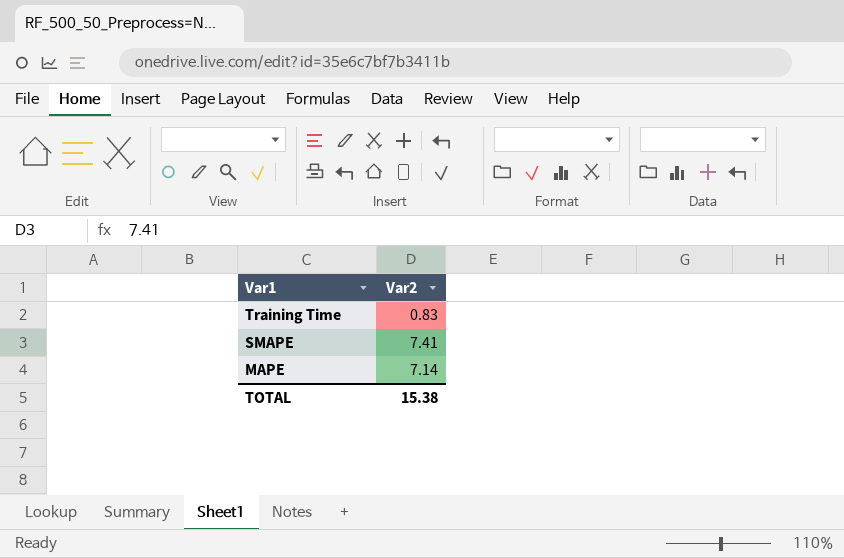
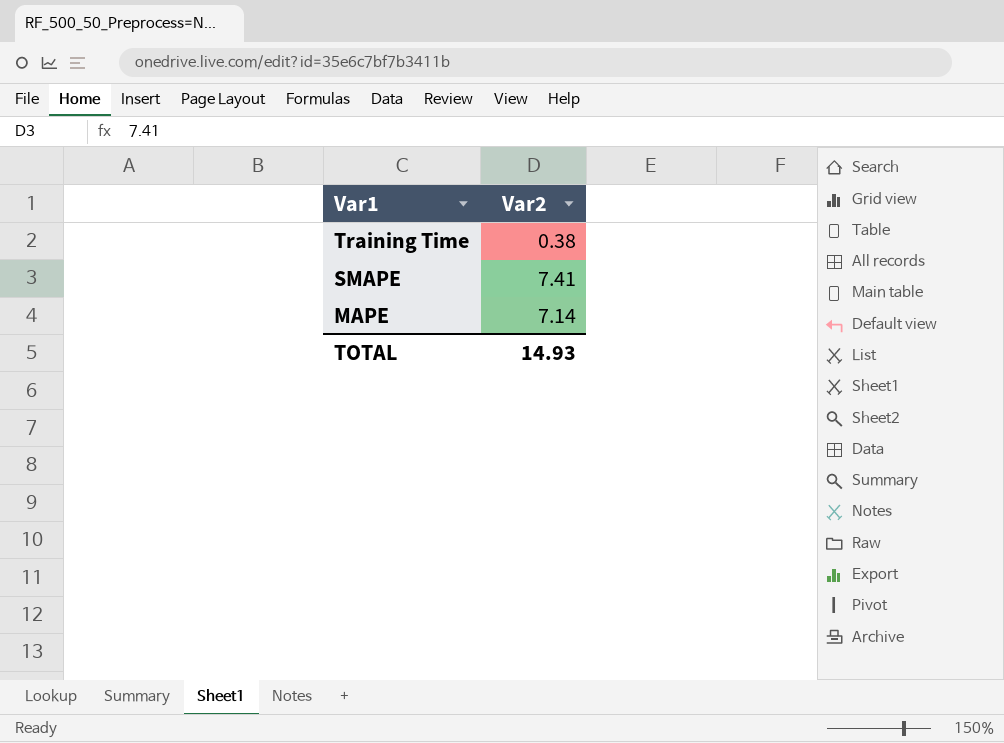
Training Time | Var2: 0.83 -> 0.38
TOTAL | Var2: 15.38 -> 14.93

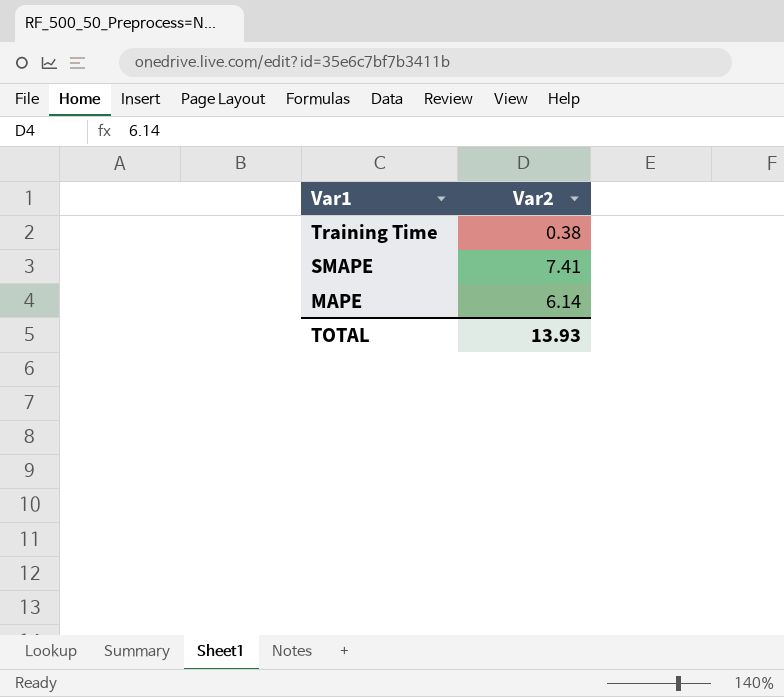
MAPE | Var2: 7.14 -> 6.14
TOTAL | Var2: 14.93 -> 13.93

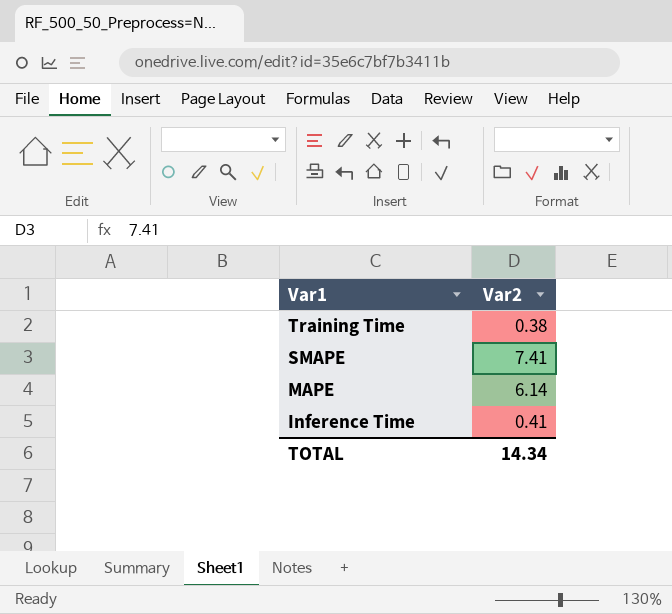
row Inference Time: none -> 0.41
TOTAL | Var2: 13.93 -> 14.34

